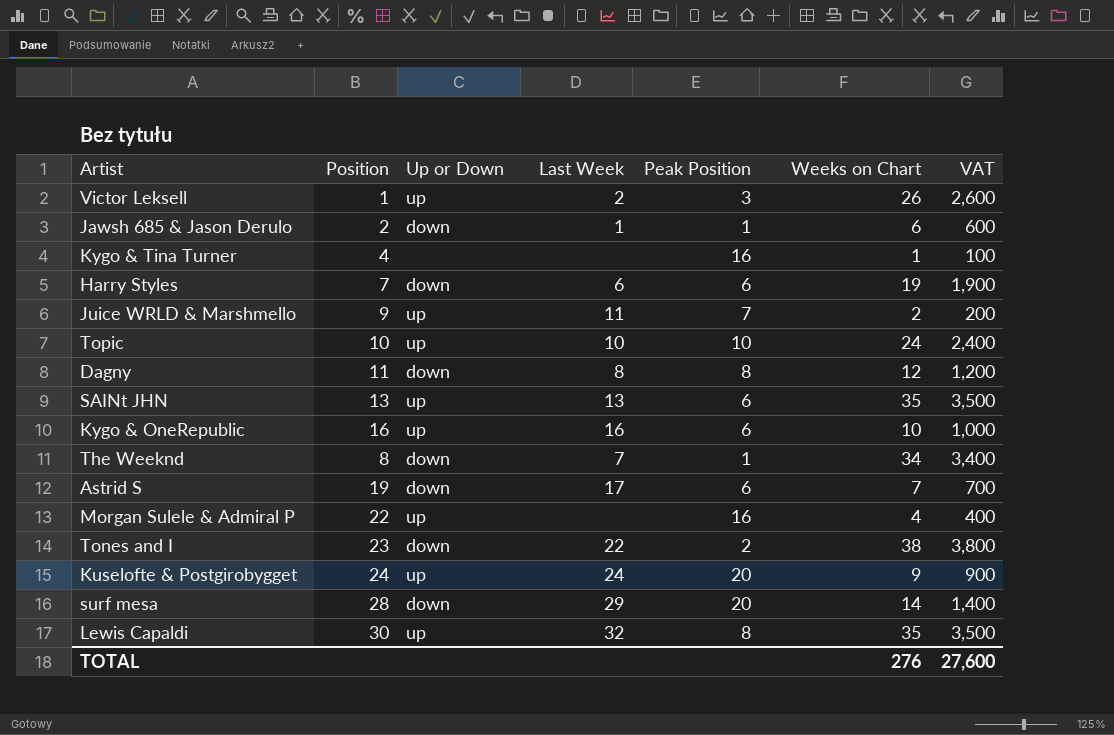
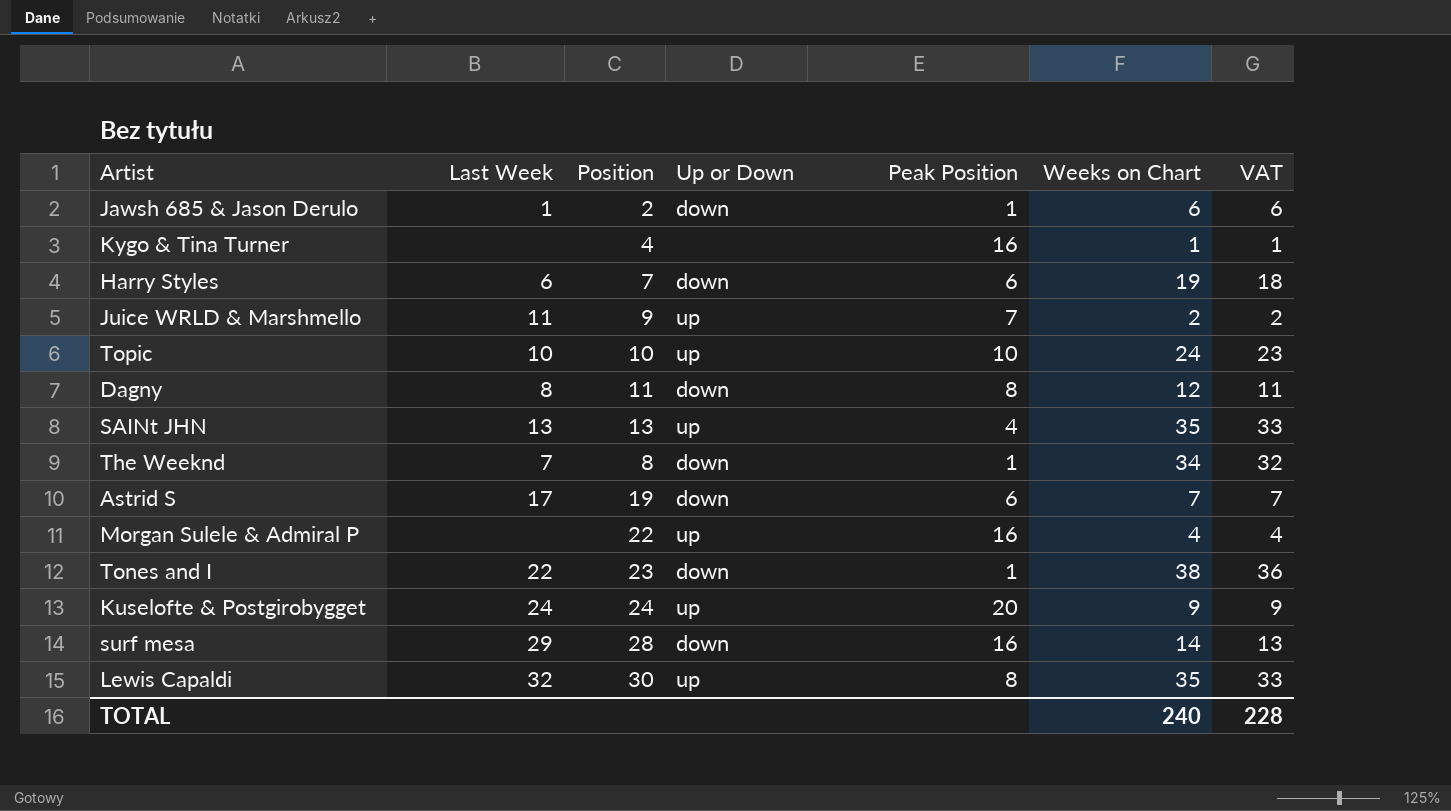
column Last Week | position: 4 -> 2
column VAT | formula: [Weeks on Chart] * 100 -> [Weeks on Chart] * 0.95
row Victor Leksell: 1 | up | 2 | 3 | 26 | 2,600 -> none
row Kygo & OneRepublic: 16 | up | 16 | 6 | 10 | 1,000 -> none
SAINt JHN | Peak Position: 6 -> 4
Tones and I | Peak Position: 2 -> 1
surf mesa | Peak Position: 20 -> 16
TOTAL | Weeks on Chart: 276 -> 240
TOTAL | VAT: 27,600 -> 228

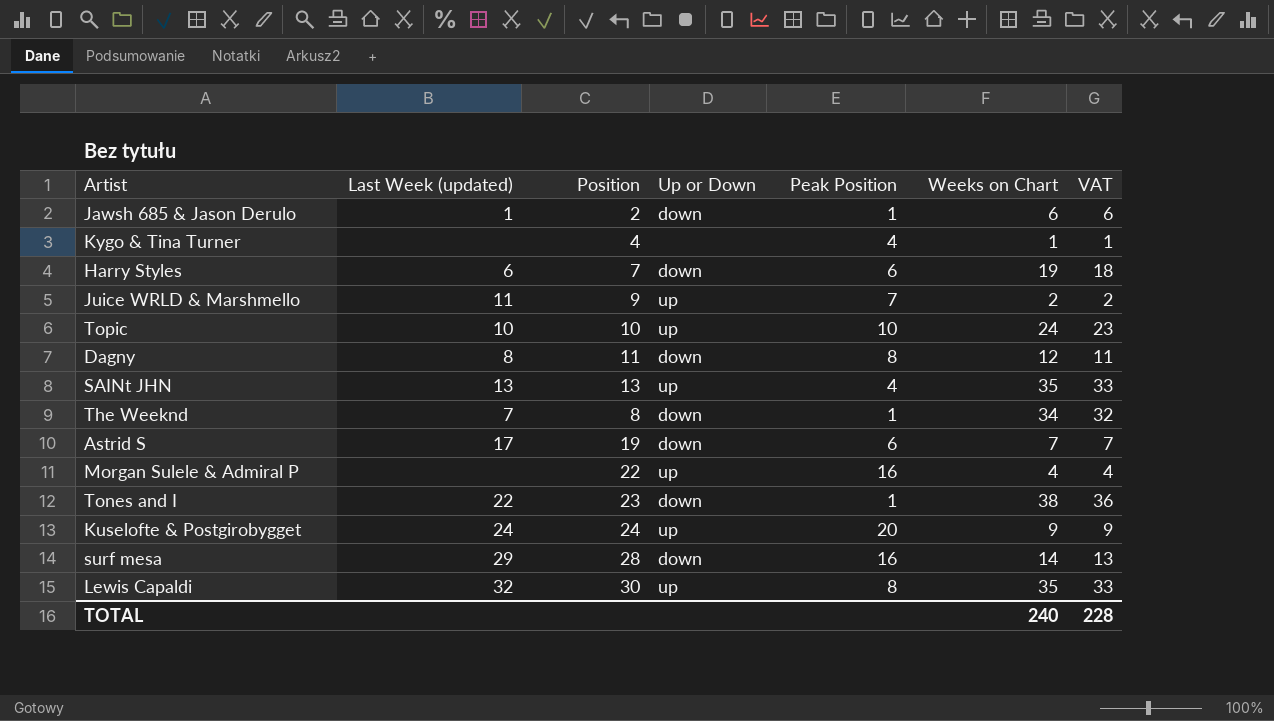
column name: Last Week -> Last Week (updated)
Kygo & Tina Turner | Peak Position: 16 -> 4

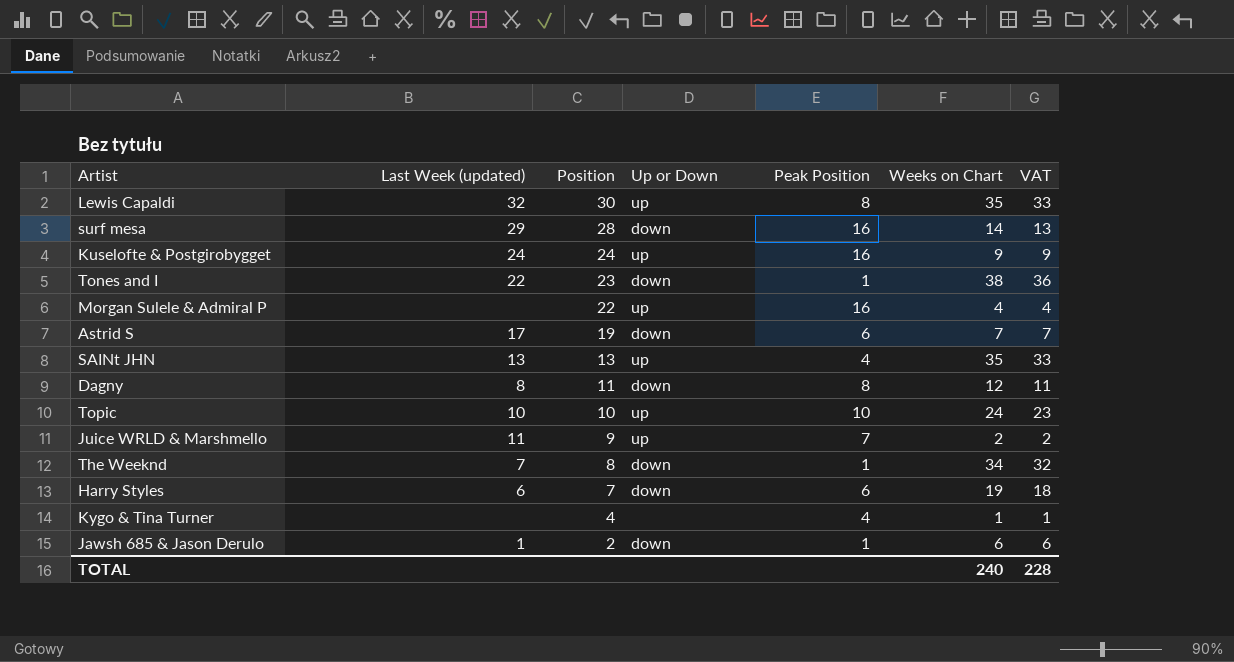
row order: none -> Position descending
Kuselofte & Postgirobygget | Peak Position: 20 -> 16

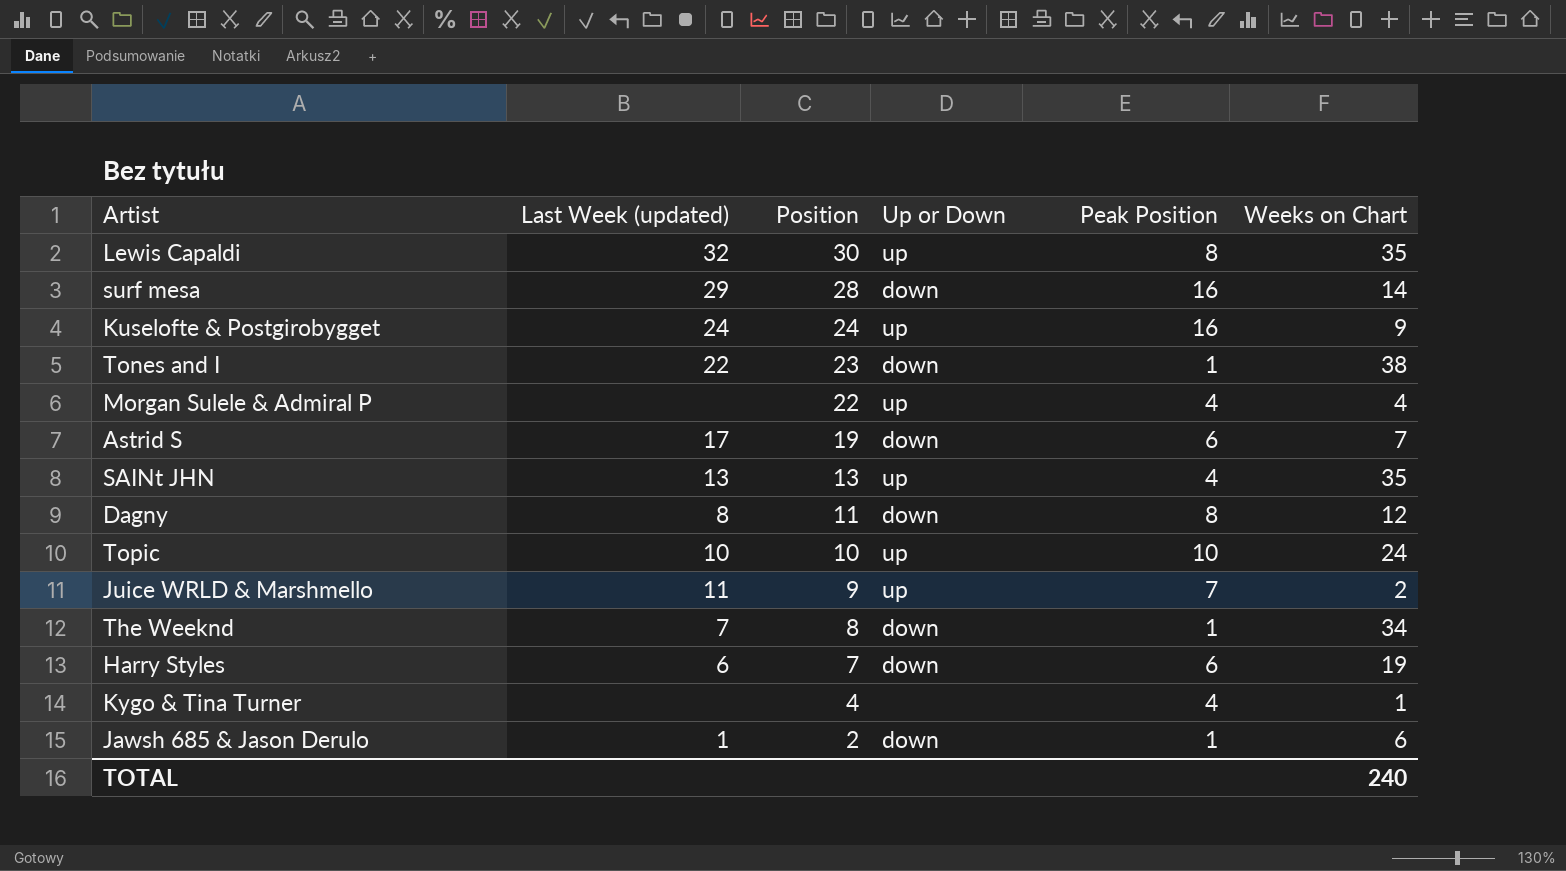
column VAT | formula: [Weeks on Chart] * 0.95 -> none
Morgan Sulele & Admiral P | Peak Position: 16 -> 4

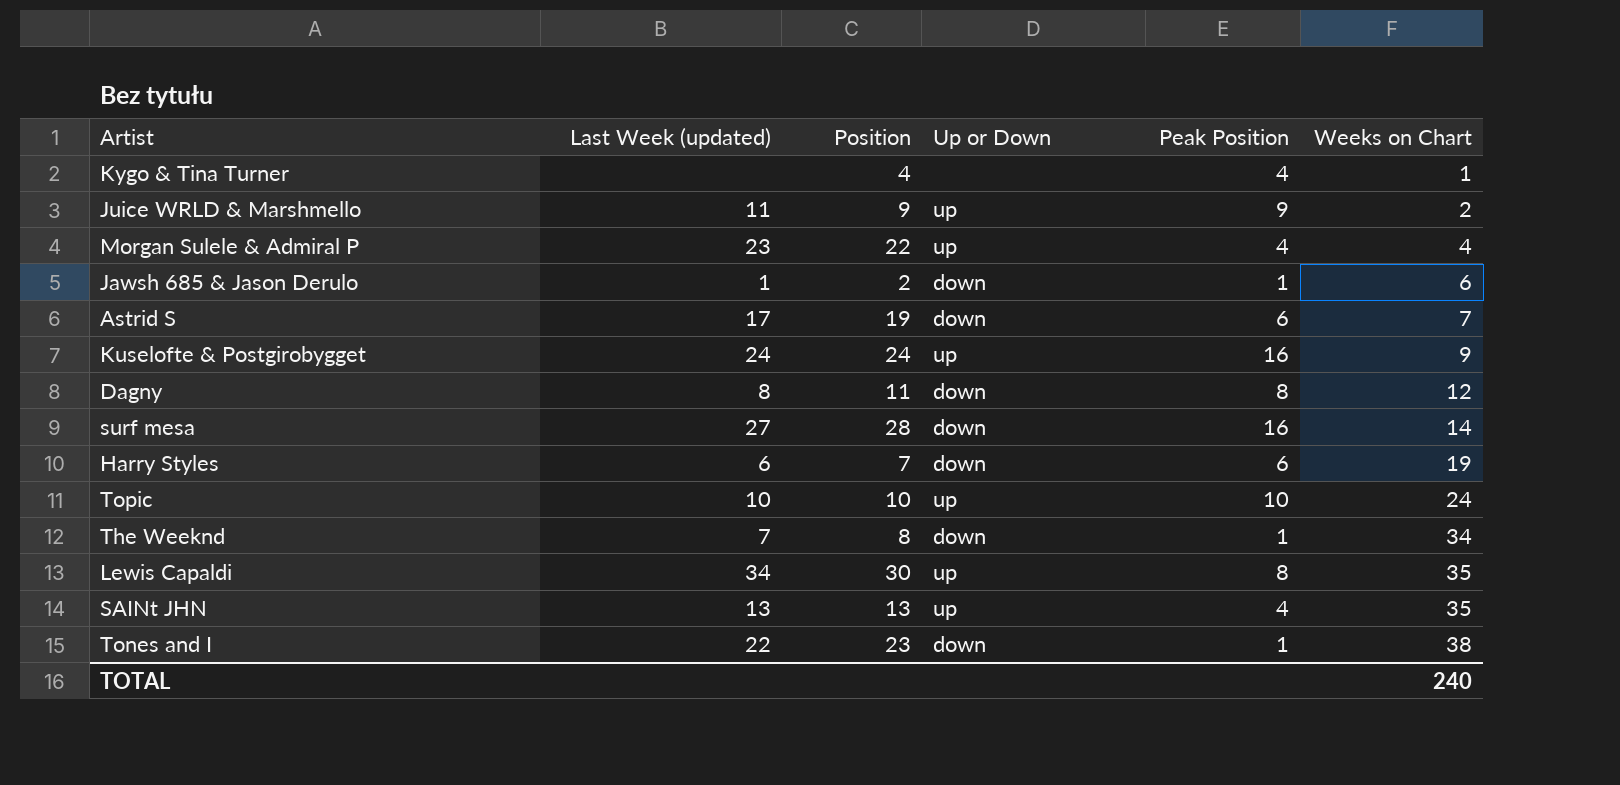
row order: Position descending -> Weeks on Chart ascending
Juice WRLD & Marshmello | Peak Position: 7 -> 9
Morgan Sulele & Admiral P | Last Week (updated): none -> 23
surf mesa | Last Week (updated): 29 -> 27
Lewis Capaldi | Last Week (updated): 32 -> 34

